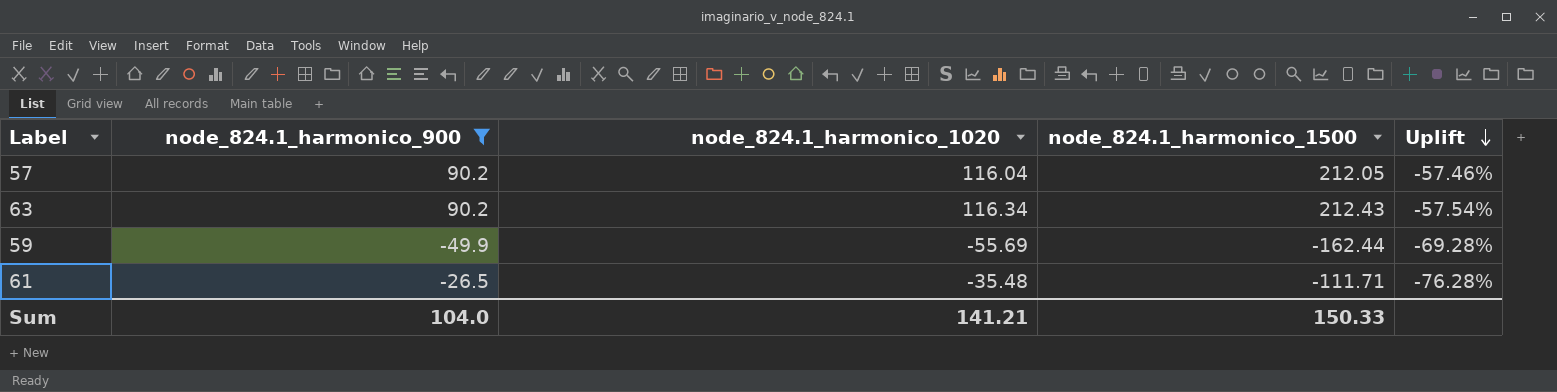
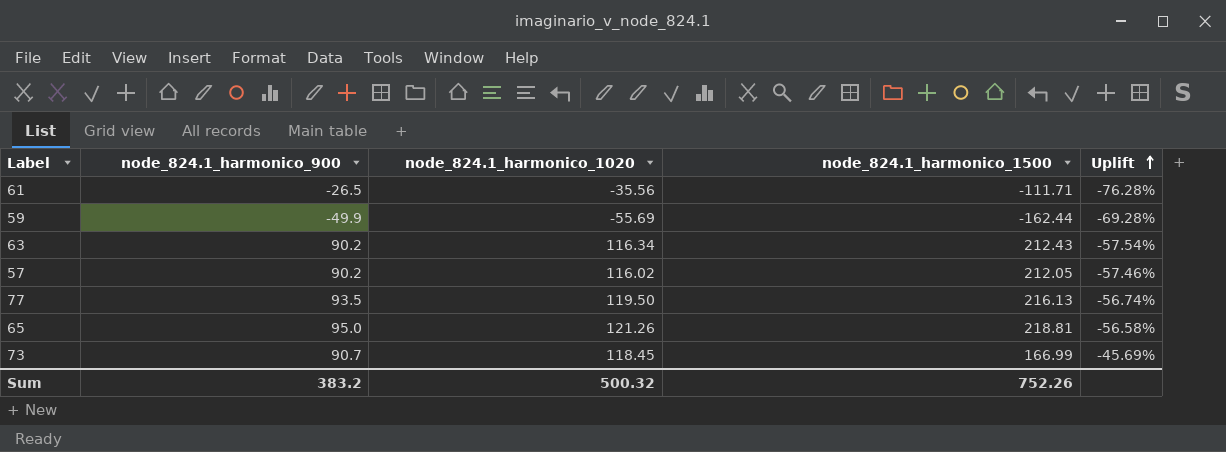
filter: node_824.1_harmonico_900 <= 90.2 -> none
row order: Uplift descending -> Uplift ascending
61 | node_824.1_harmonico_1020: -35.48 -> -35.56
57 | node_824.1_harmonico_1020: 116.04 -> 116.02
Sum | node_824.1_harmonico_900: 104.0 -> 383.2
Sum | node_824.1_harmonico_1020: 141.21 -> 500.32
Sum | node_824.1_harmonico_1500: 150.33 -> 752.26

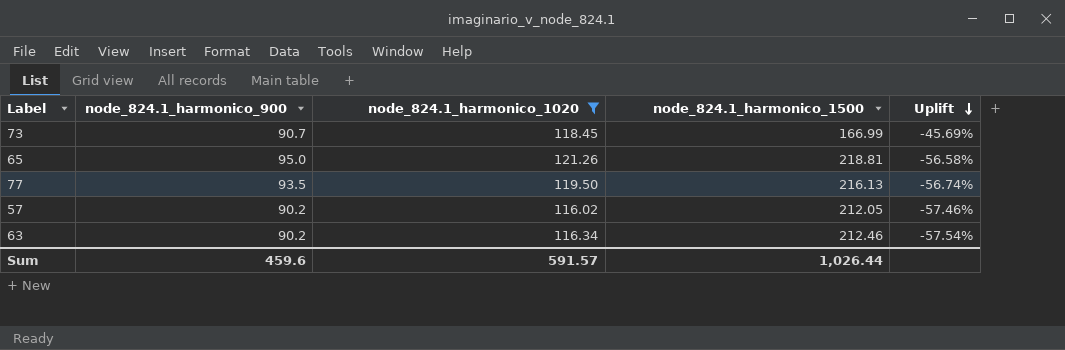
filter: none -> node_824.1_harmonico_1020 >= 116.02
row order: Uplift ascending -> Uplift descending
63 | node_824.1_harmonico_1500: 212.43 -> 212.46
Sum | node_824.1_harmonico_900: 383.2 -> 459.6
Sum | node_824.1_harmonico_1020: 500.32 -> 591.57
Sum | node_824.1_harmonico_1500: 752.26 -> 1,026.44

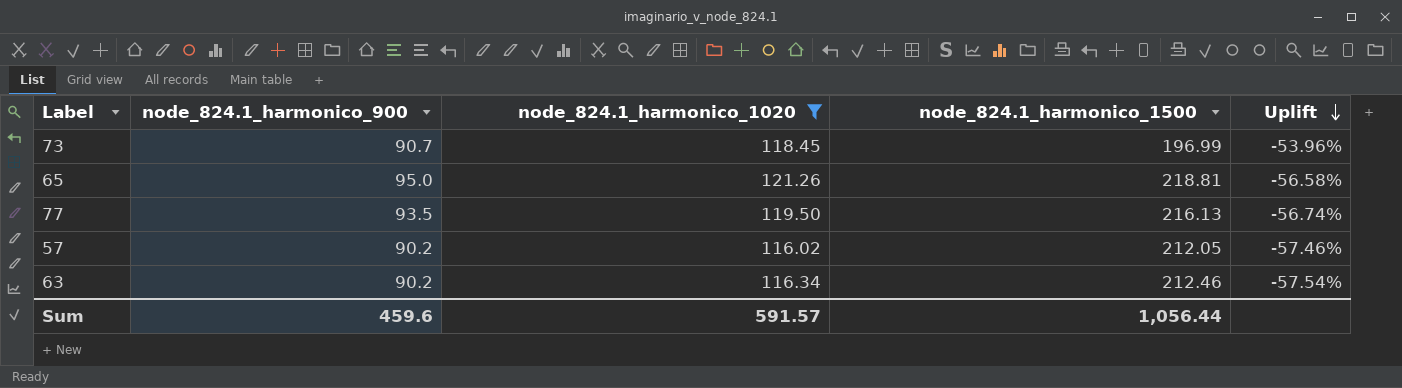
73 | node_824.1_harmonico_1500: 166.99 -> 196.99
73 | Uplift: -45.69% -> -53.96%
Sum | node_824.1_harmonico_1500: 1,026.44 -> 1,056.44

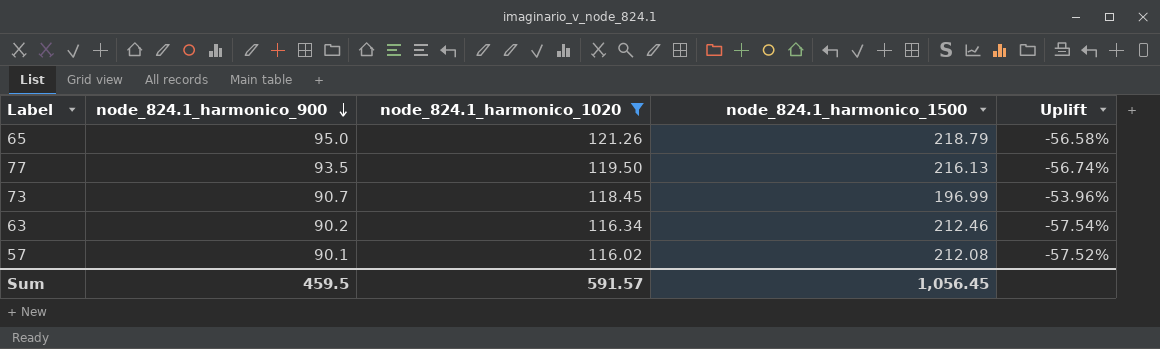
row order: Uplift descending -> node_824.1_harmonico_900 descending
65 | node_824.1_harmonico_1500: 218.81 -> 218.79
57 | node_824.1_harmonico_900: 90.2 -> 90.1
57 | node_824.1_harmonico_1500: 212.05 -> 212.08
57 | Uplift: -57.46% -> -57.52%
Sum | node_824.1_harmonico_900: 459.6 -> 459.5
Sum | node_824.1_harmonico_1500: 1,056.44 -> 1,056.45

